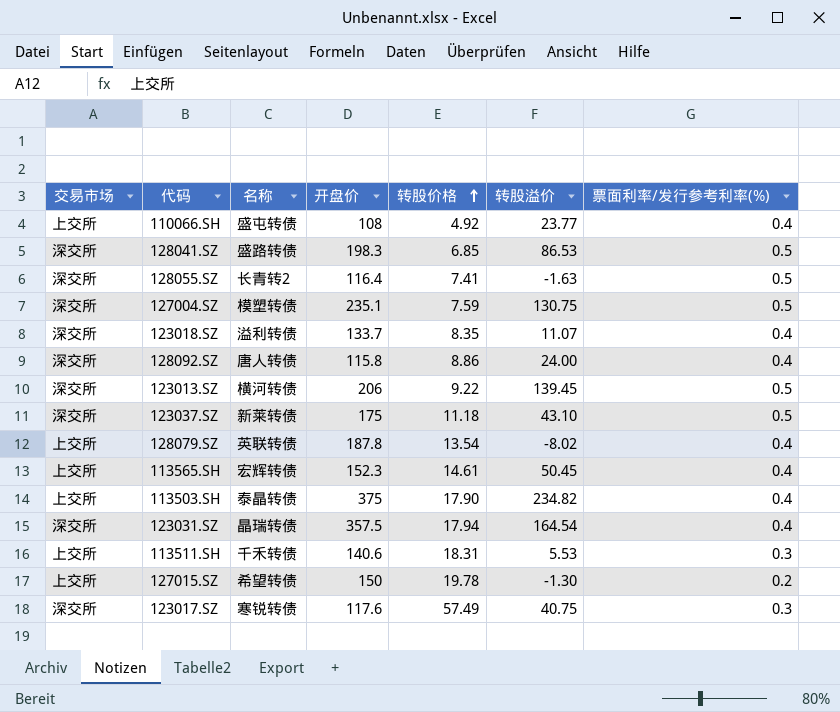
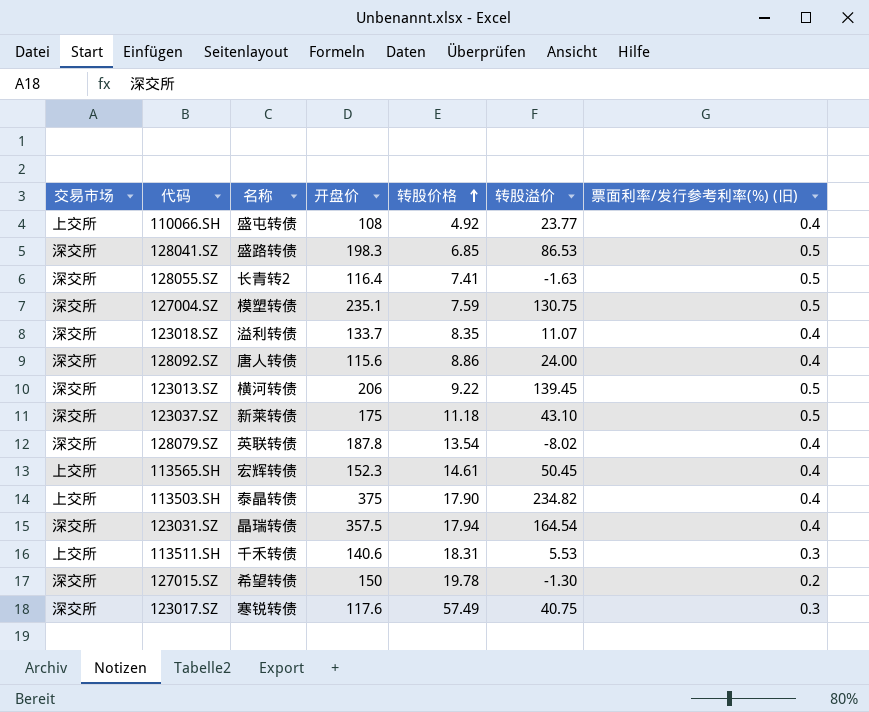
column name: 票面利率/发行参考利率(%) -> 票面利率/发行参考利率(%) (旧)
128092.SZ | 开盘价: 115.8 -> 115.6
128079.SZ | 交易市场: 上交所 -> 深交所
127015.SZ | 交易市场: 上交所 -> 深交所

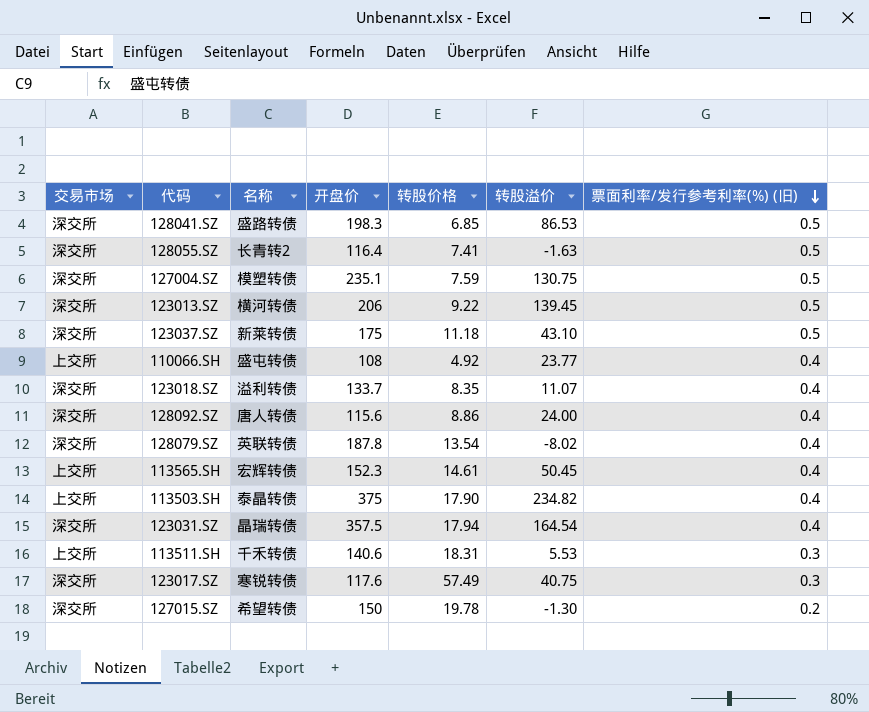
row order: 转股价格 ascending -> 票面利率/发行参考利率(%) (旧) descending

